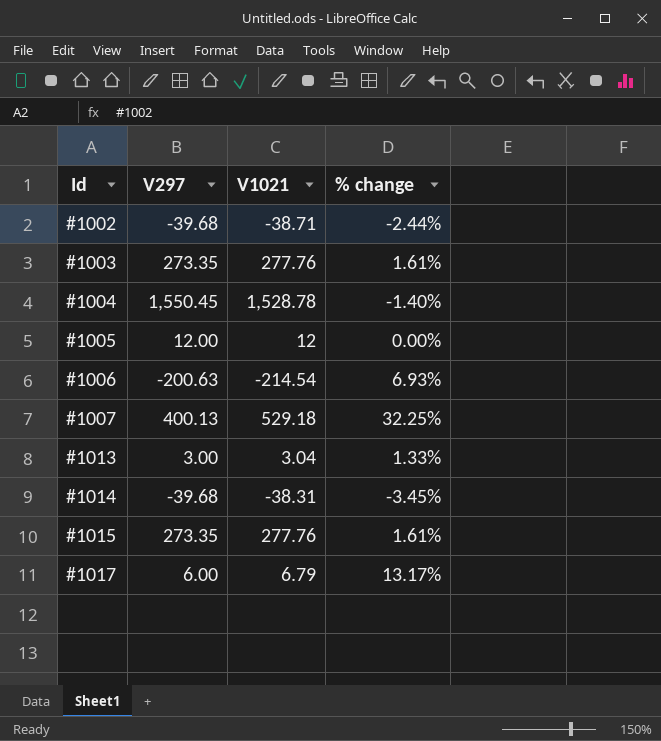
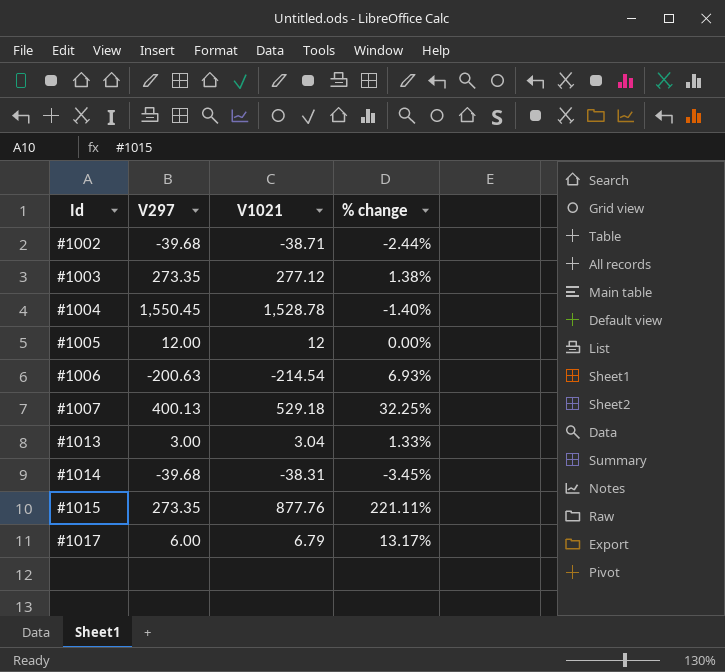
#1003 | V1021: 277.76 -> 277.12
#1003 | % change: 1.61% -> 1.38%
#1015 | V1021: 277.76 -> 877.76
#1015 | % change: 1.61% -> 221.11%

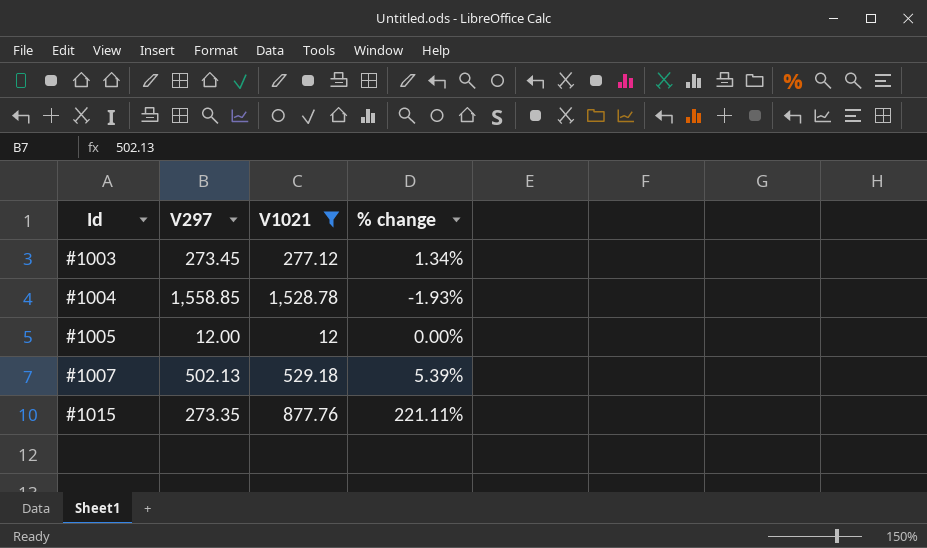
filter: none -> V1021 >= 12
#1003 | V297: 273.35 -> 273.45
#1003 | % change: 1.38% -> 1.34%
#1004 | V297: 1,550.45 -> 1,558.85
#1004 | % change: -1.40% -> -1.93%
#1007 | V297: 400.13 -> 502.13
#1007 | % change: 32.25% -> 5.39%

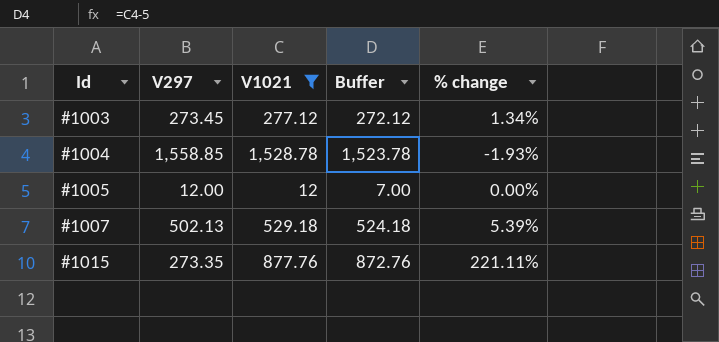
column Buffer | formula: none -> [V1021] - 5

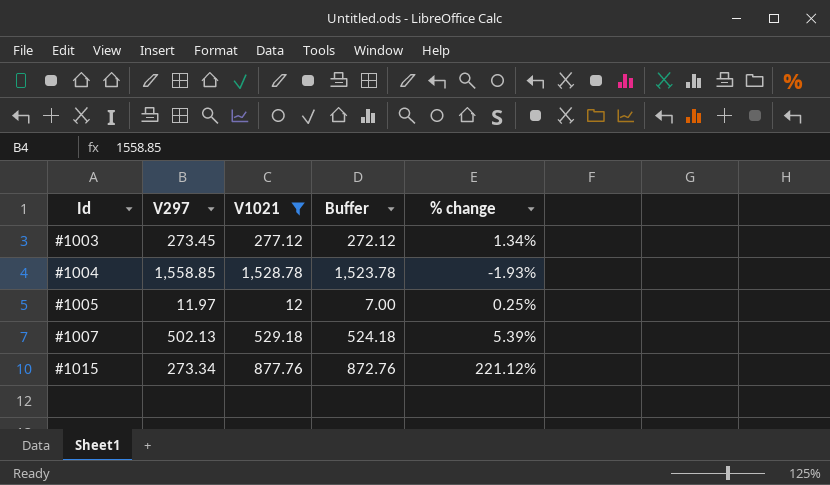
#1005 | V297: 12.00 -> 11.97
#1005 | % change: 0.00% -> 0.25%
#1015 | V297: 273.35 -> 273.34
#1015 | % change: 221.11% -> 221.12%

